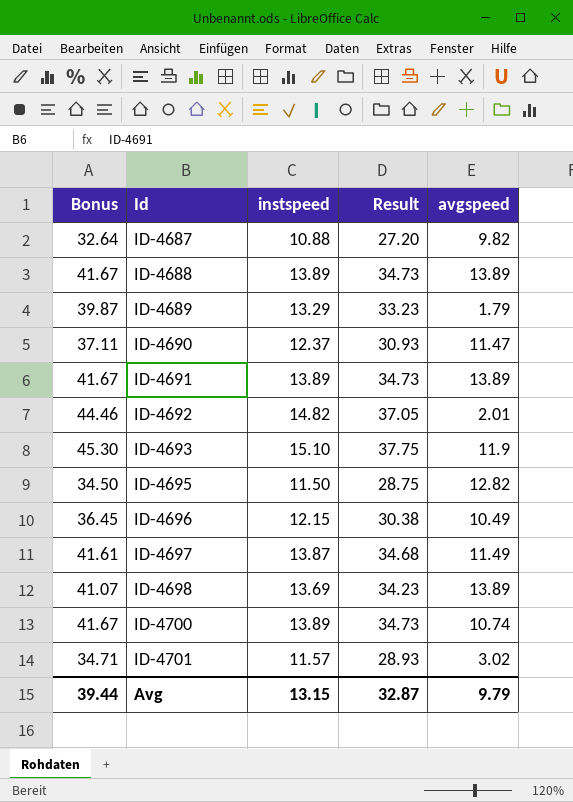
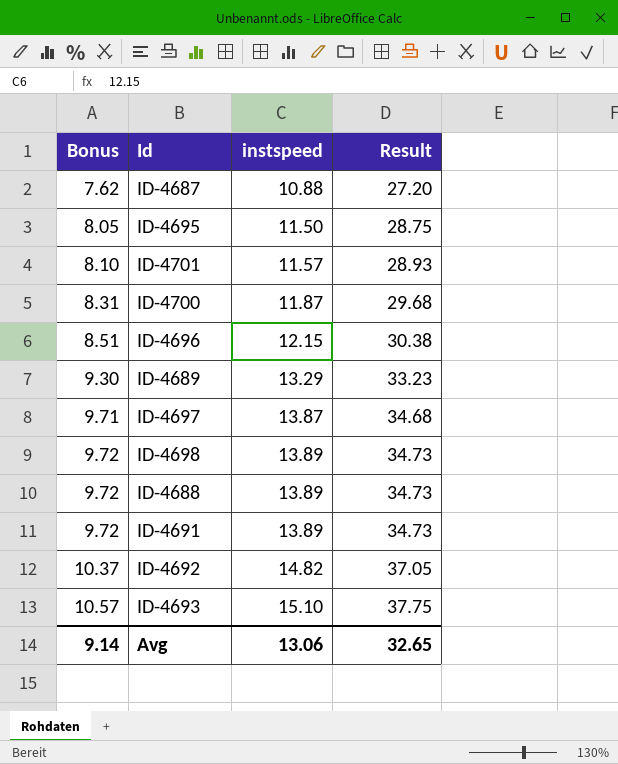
row order: Id ascending -> Bonus ascending
column avgspeed | position: 5 -> none
column Bonus | formula: [instspeed] * 3 -> [instspeed] * 0.7
row ID-4690: 37.11 | 12.37 | 30.93 | 11.47 -> none
ID-4700 | instspeed: 13.89 -> 11.87
ID-4700 | Result: 34.73 -> 29.68
ID-4698 | instspeed: 13.69 -> 13.89
ID-4698 | Result: 34.23 -> 34.73
Avg | Bonus: 39.44 -> 9.14
Avg | instspeed: 13.15 -> 13.06
Avg | Result: 32.87 -> 32.65

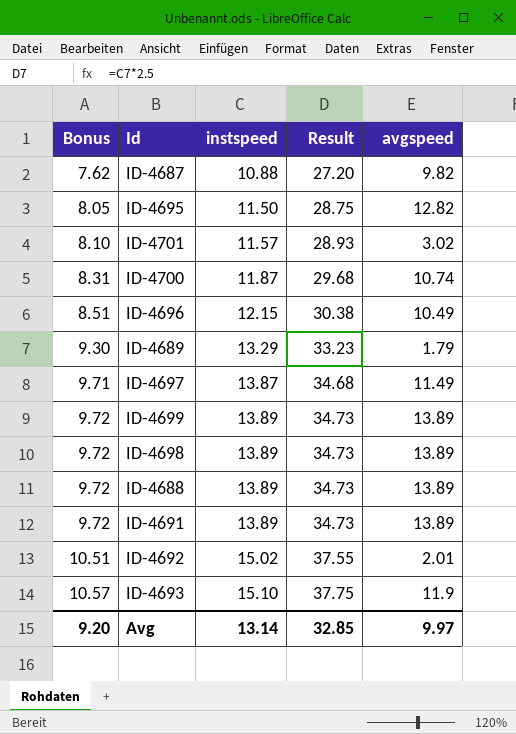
column avgspeed | position: none -> 5
row ID-4699: none -> 9.72 | 13.89 | 34.73 | 13.89
ID-4692 | Bonus: 10.37 -> 10.51
ID-4692 | instspeed: 14.82 -> 15.02
ID-4692 | Result: 37.05 -> 37.55
Avg | Bonus: 9.14 -> 9.20
Avg | instspeed: 13.06 -> 13.14
Avg | Result: 32.65 -> 32.85

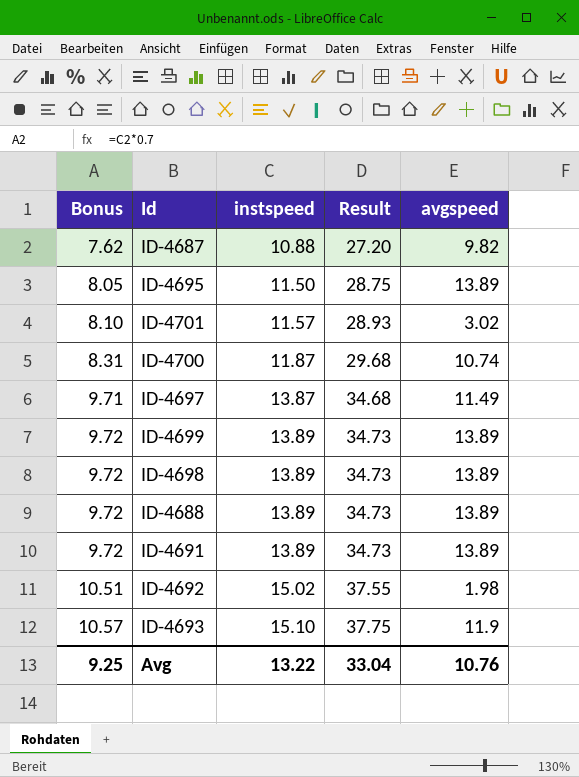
row ID-4696: 8.51 | 12.15 | 30.38 | 10.49 -> none
row ID-4689: 9.30 | 13.29 | 33.23 | 1.79 -> none
ID-4695 | avgspeed: 12.82 -> 13.89
ID-4692 | avgspeed: 2.01 -> 1.98
Avg | Bonus: 9.20 -> 9.25
Avg | instspeed: 13.14 -> 13.22
Avg | Result: 32.85 -> 33.04
Avg | avgspeed: 9.97 -> 10.76

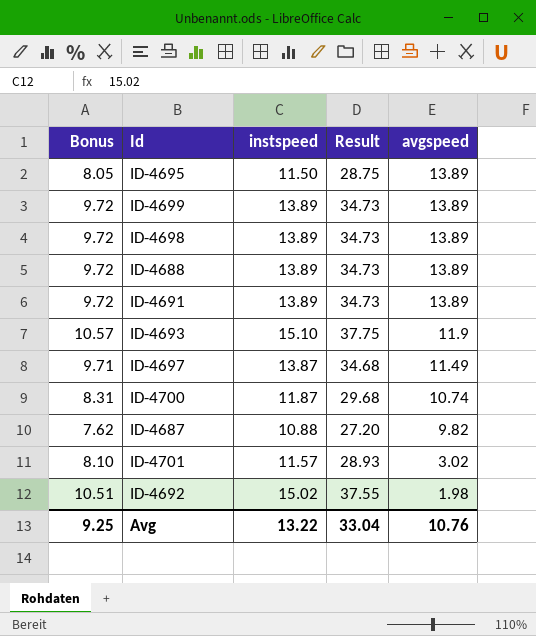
row order: Bonus ascending -> avgspeed descending

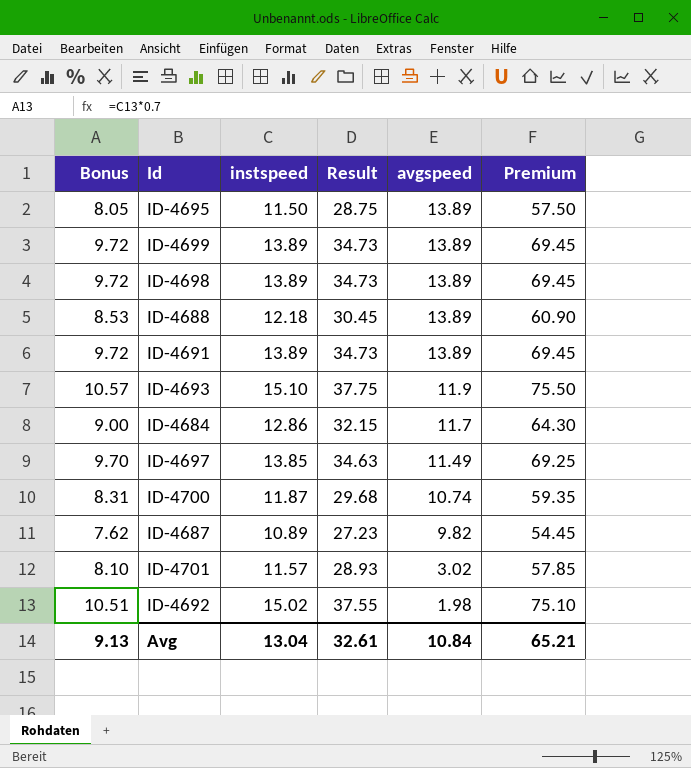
column Premium | formula: none -> [instspeed] * 5
ID-4688 | Bonus: 9.72 -> 8.53
ID-4688 | instspeed: 13.89 -> 12.18
ID-4688 | Result: 34.73 -> 30.45
row ID-4684: none -> 9.00 | 12.86 | 32.15 | 11.7 | 64.30
ID-4697 | Bonus: 9.71 -> 9.70
ID-4697 | instspeed: 13.87 -> 13.85
ID-4697 | Result: 34.68 -> 34.63
ID-4687 | instspeed: 10.88 -> 10.89
ID-4687 | Result: 27.20 -> 27.23
Avg | Bonus: 9.25 -> 9.13
Avg | instspeed: 13.22 -> 13.04
Avg | Result: 33.04 -> 32.61
Avg | avgspeed: 10.76 -> 10.84

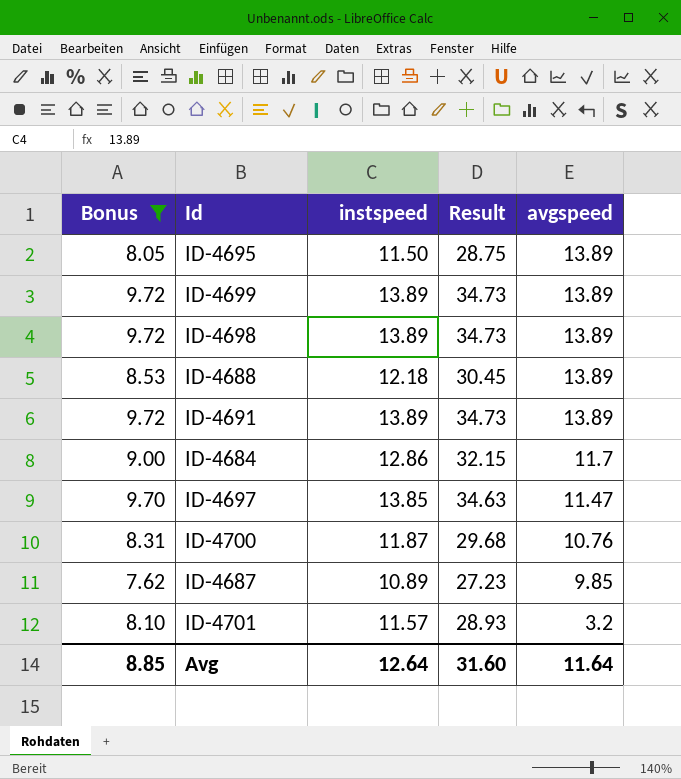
filter: none -> Bonus <= 9.72
column Premium | formula: [instspeed] * 5 -> none
ID-4697 | avgspeed: 11.49 -> 11.47
ID-4700 | avgspeed: 10.74 -> 10.76
ID-4687 | avgspeed: 9.82 -> 9.85
ID-4701 | avgspeed: 3.02 -> 3.2
Avg | Bonus: 9.13 -> 8.85
Avg | instspeed: 13.04 -> 12.64
Avg | Result: 32.61 -> 31.60
Avg | avgspeed: 10.84 -> 11.64

